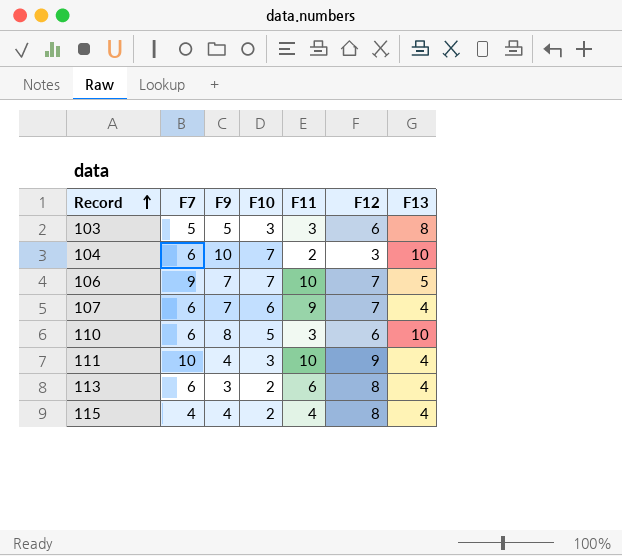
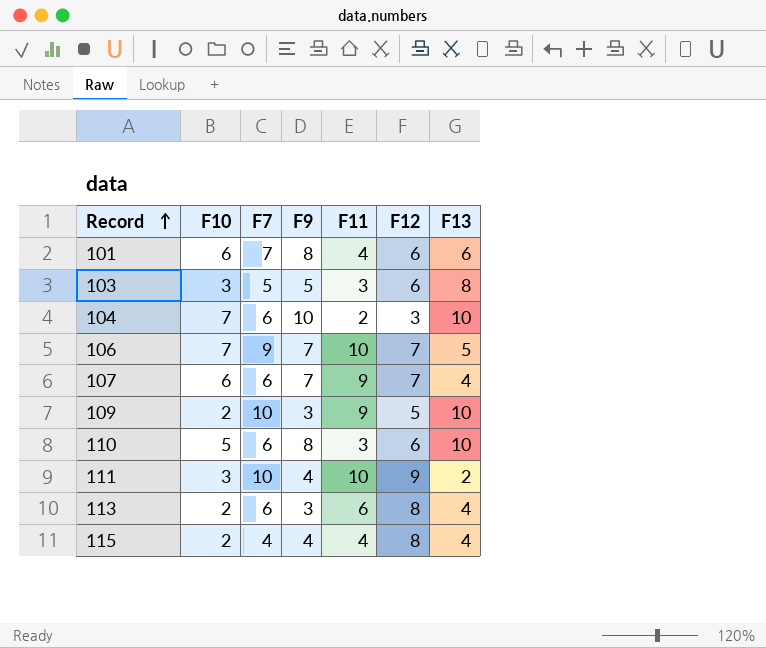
column F10 | position: 4 -> 2
row 101: none -> 6 | 7 | 8 | 4 | 6 | 6
row 109: none -> 2 | 10 | 3 | 9 | 5 | 10
111 | F13: 4 -> 2

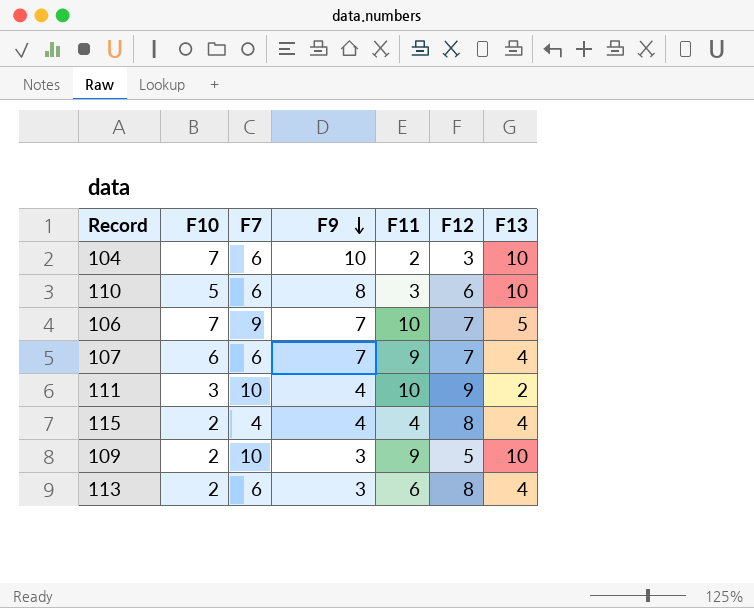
row order: Record ascending -> F9 descending
row 101: 6 | 7 | 8 | 4 | 6 | 6 -> none
row 103: 3 | 5 | 5 | 3 | 6 | 8 -> none

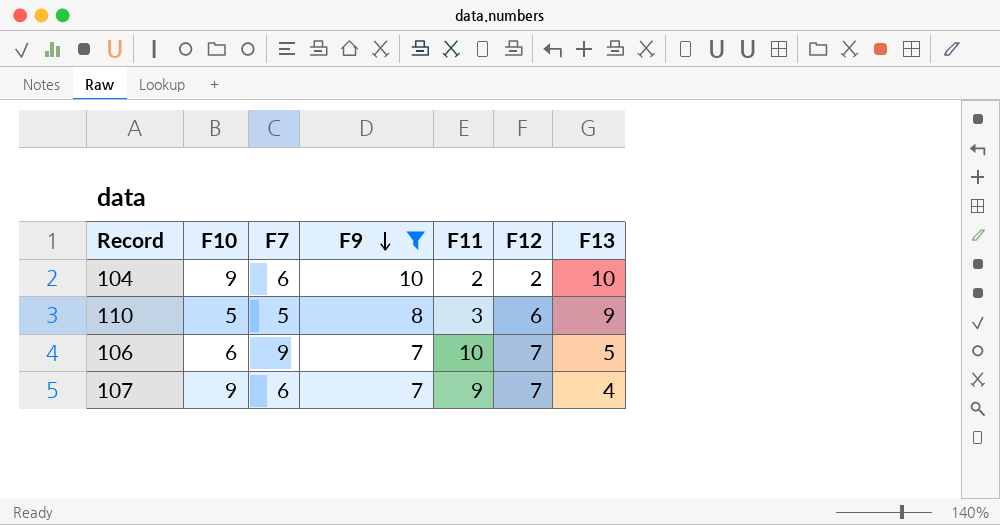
filter: none -> F9 >= 7
104 | F10: 7 -> 9
104 | F12: 3 -> 2
110 | F7: 6 -> 5
110 | F13: 10 -> 9
106 | F10: 7 -> 6
107 | F10: 6 -> 9

